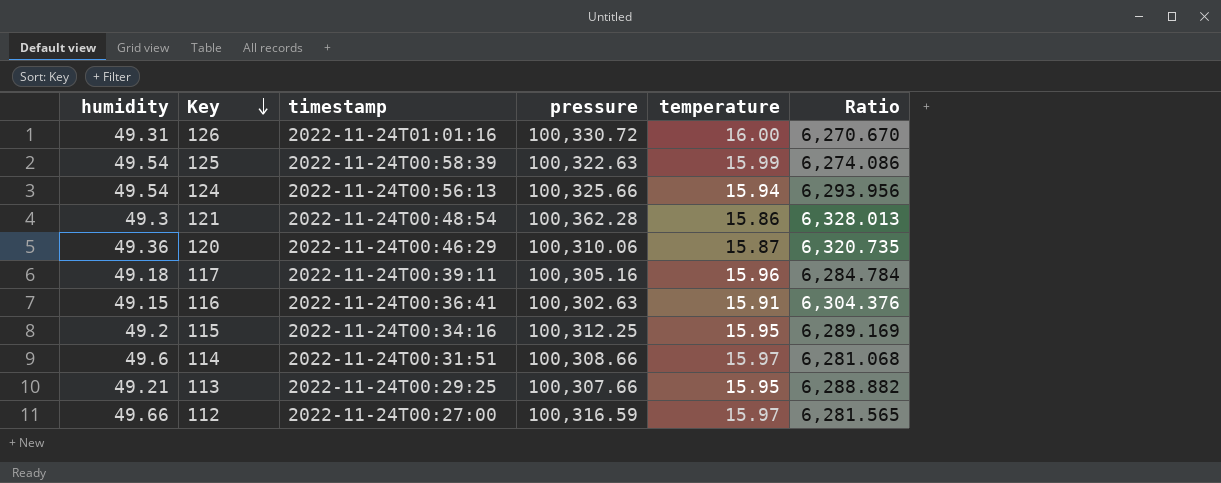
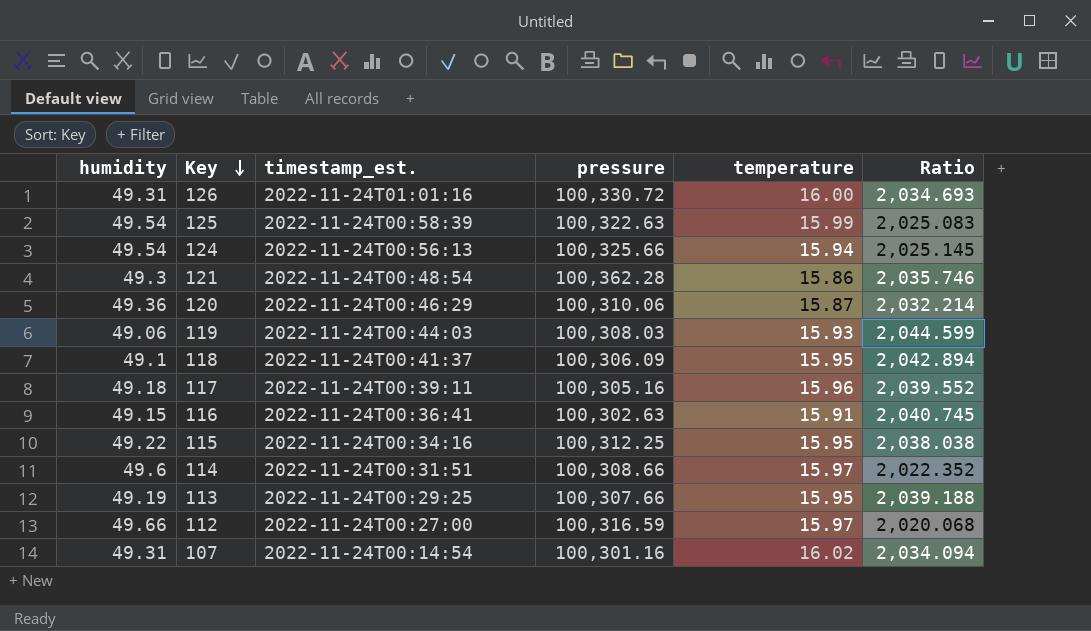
column name: timestamp -> timestamp_est.
column Ratio | formula: [pressure] / [temperature] -> [pressure] / [humidity]
row 119: none -> 49.06 | 2022-11-24T00:44:03 | 100,308.03 | 15.93 | 2,044.599
row 118: none -> 49.1 | 2022-11-24T00:41:37 | 100,306.09 | 15.95 | 2,042.894
115 | humidity: 49.2 -> 49.22
113 | humidity: 49.21 -> 49.19
row 107: none -> 49.31 | 2022-11-24T00:14:54 | 100,301.16 | 16.02 | 2,034.094

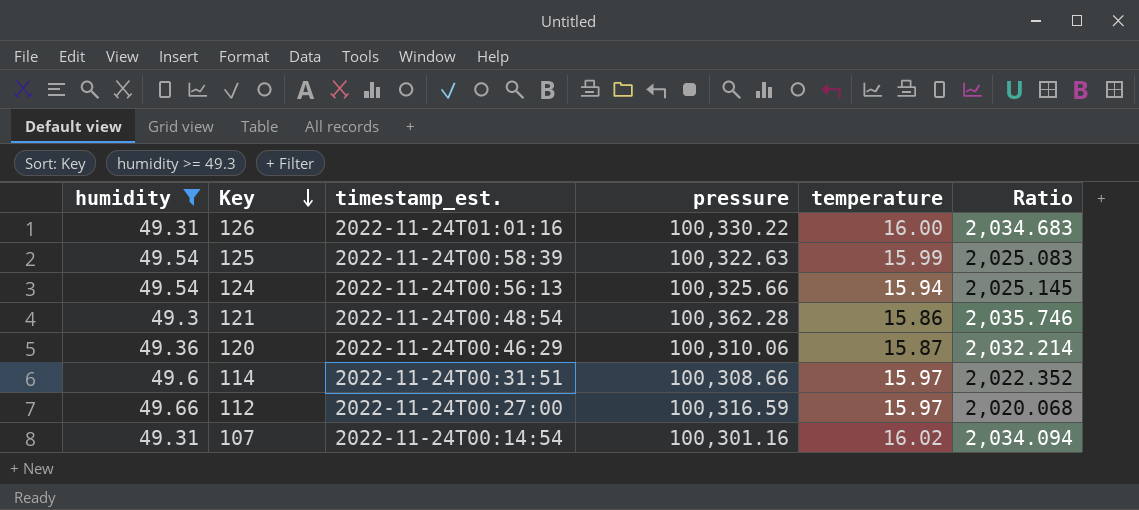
filter: none -> humidity >= 49.3
126 | pressure: 100,330.72 -> 100,330.22
126 | Ratio: 2,034.693 -> 2,034.683

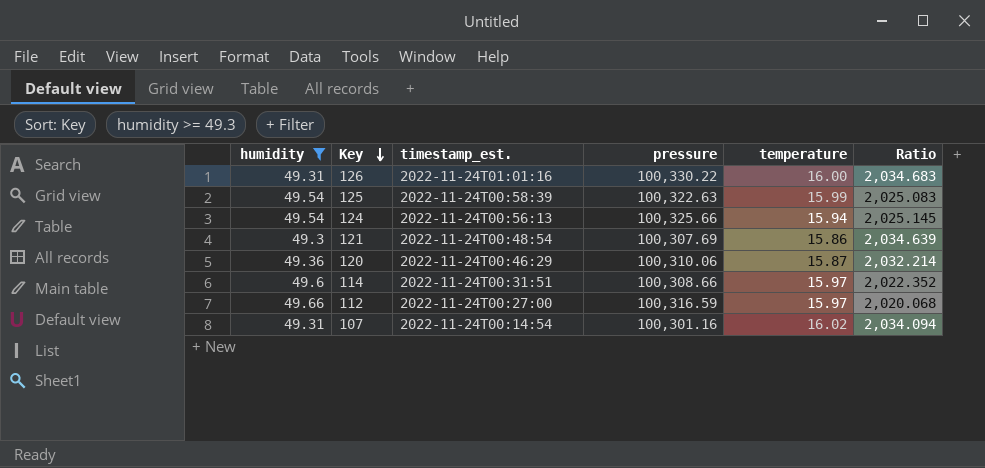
121 | pressure: 100,362.28 -> 100,307.69
121 | Ratio: 2,035.746 -> 2,034.639

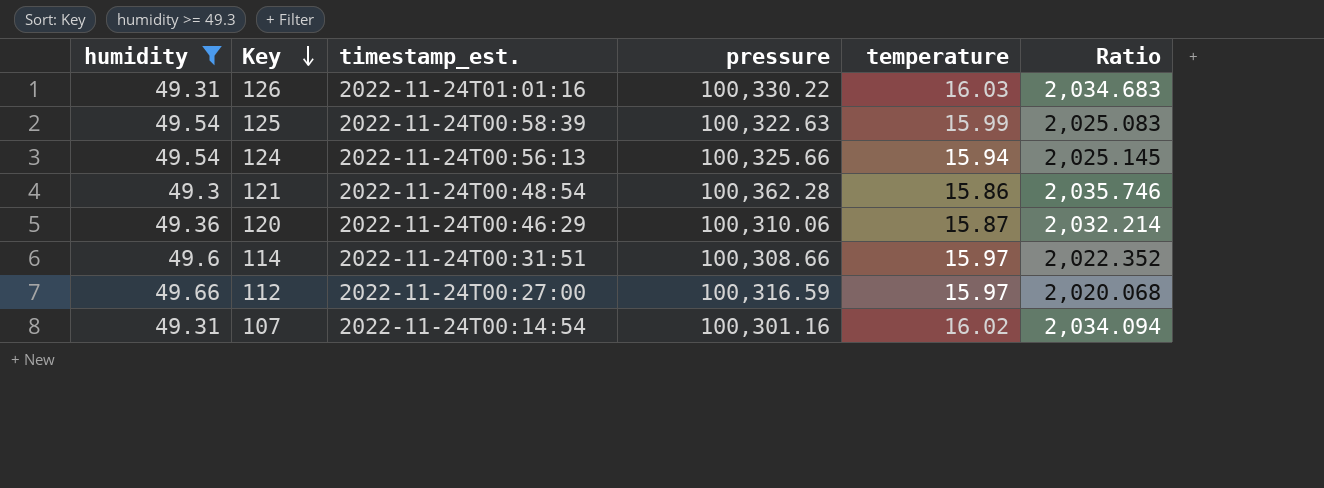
126 | temperature: 16.00 -> 16.03
121 | pressure: 100,307.69 -> 100,362.28
121 | Ratio: 2,034.639 -> 2,035.746

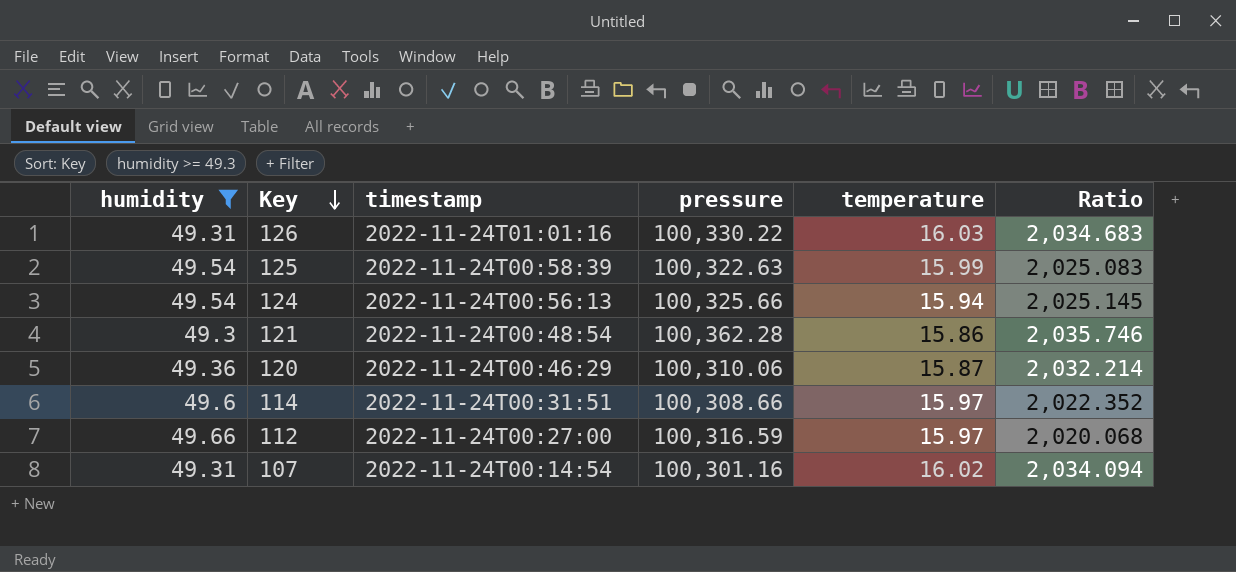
column name: timestamp_est. -> timestamp

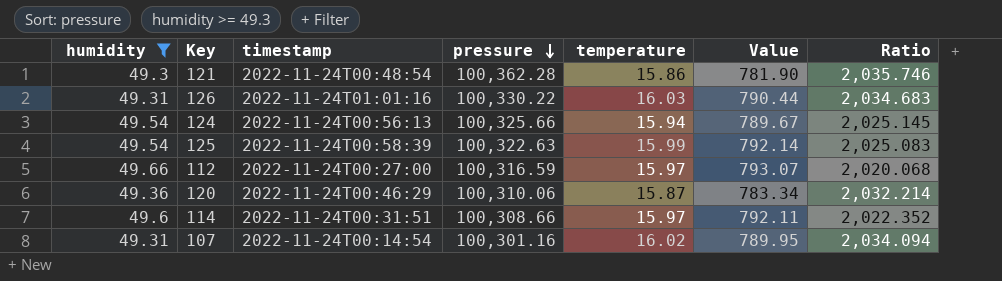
row order: Key descending -> pressure descending
column Value | formula: none -> [humidity] * [temperature]

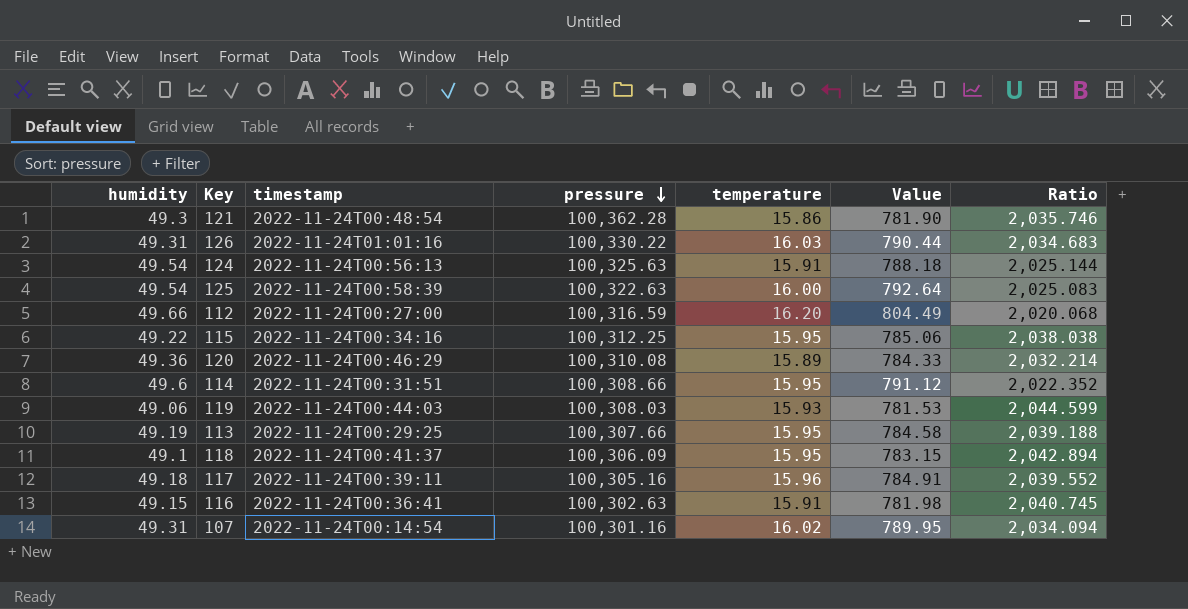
filter: humidity >= 49.3 -> none
124 | pressure: 100,325.66 -> 100,325.63
124 | temperature: 15.94 -> 15.91
124 | Value: 789.67 -> 788.18
124 | Ratio: 2,025.145 -> 2,025.144
125 | temperature: 15.99 -> 16.00
125 | Value: 792.14 -> 792.64
112 | temperature: 15.97 -> 16.20
112 | Value: 793.07 -> 804.49
120 | pressure: 100,310.06 -> 100,310.08
120 | temperature: 15.87 -> 15.89
120 | Value: 783.34 -> 784.33
114 | temperature: 15.97 -> 15.95
114 | Value: 792.11 -> 791.12

